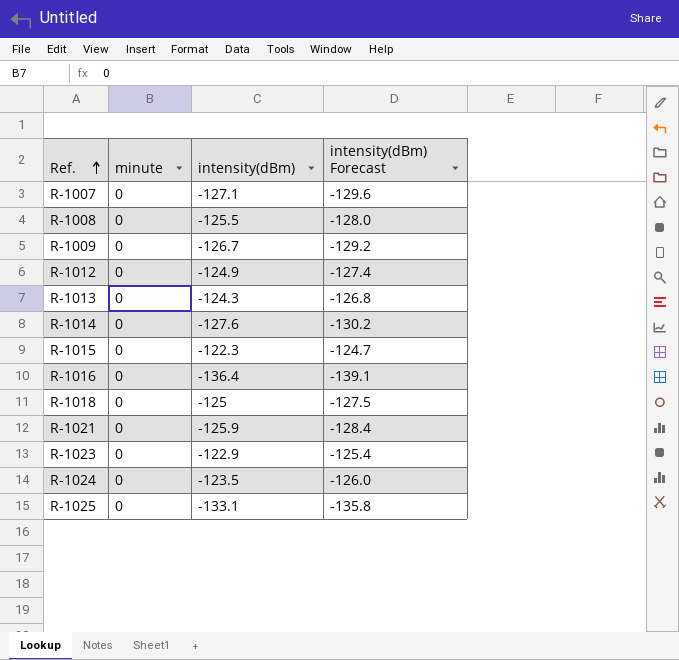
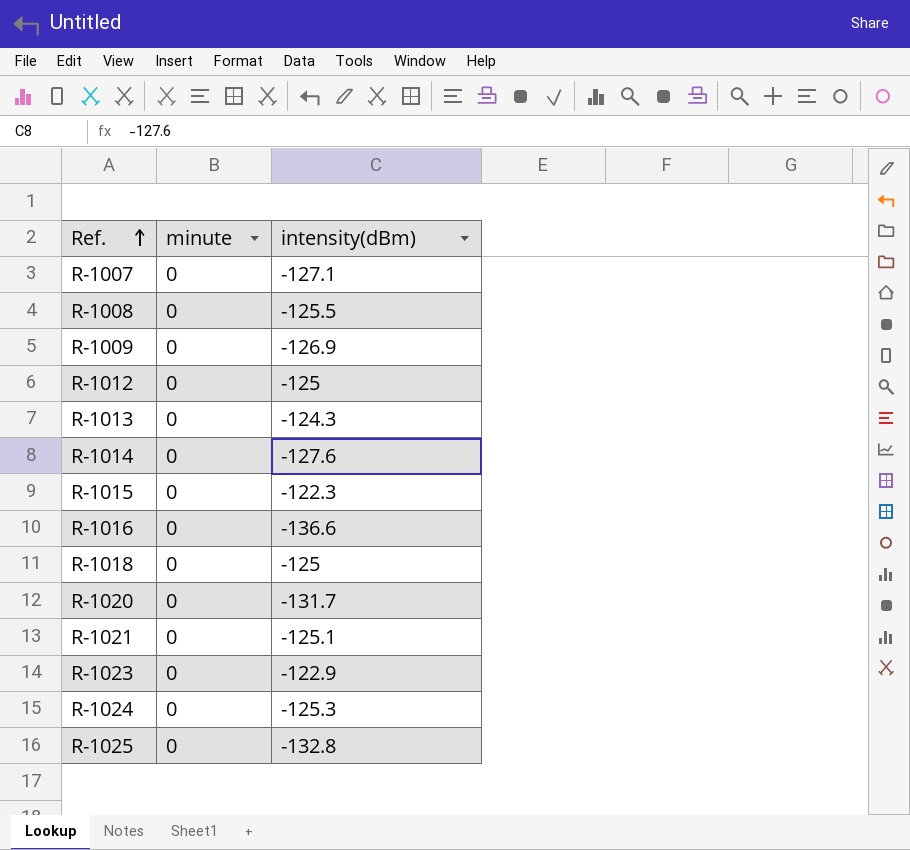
column intensity(dBm) Forecast | formula: [intensity(dBm)] * 1.02 -> none
R-1009 | intensity(dBm): -126.7 -> -126.9
R-1012 | intensity(dBm): -124.9 -> -125
R-1016 | intensity(dBm): -136.4 -> -136.6
row R-1020: none -> 0 | -131.7
R-1021 | intensity(dBm): -125.9 -> -125.1
R-1024 | intensity(dBm): -123.5 -> -125.3
R-1025 | intensity(dBm): -133.1 -> -132.8

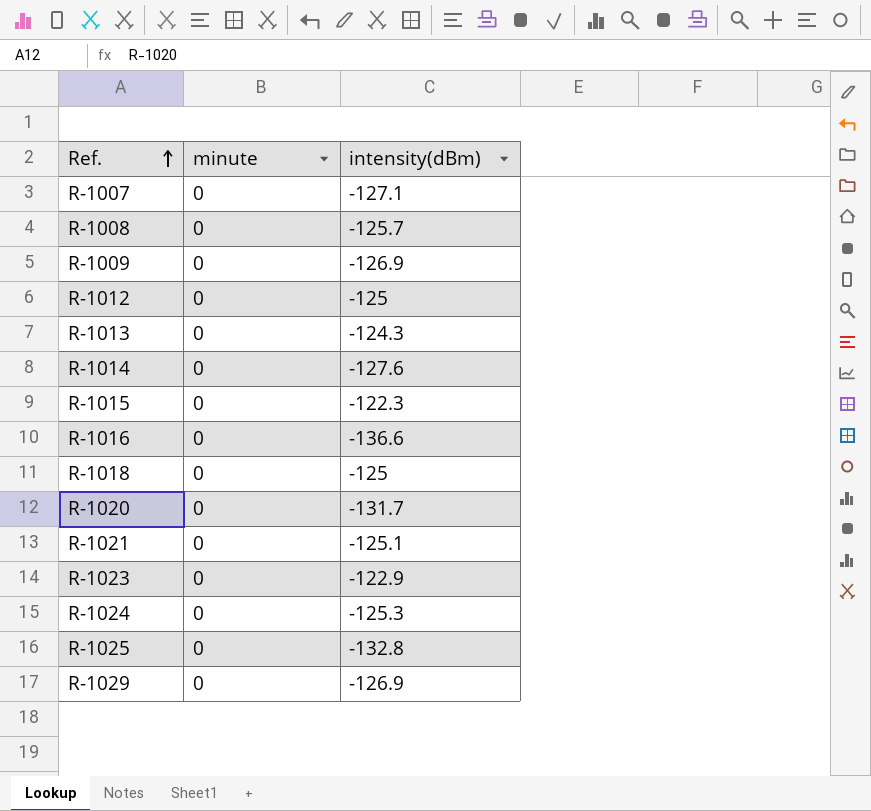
R-1008 | intensity(dBm): -125.5 -> -125.7
row R-1029: none -> 0 | -126.9

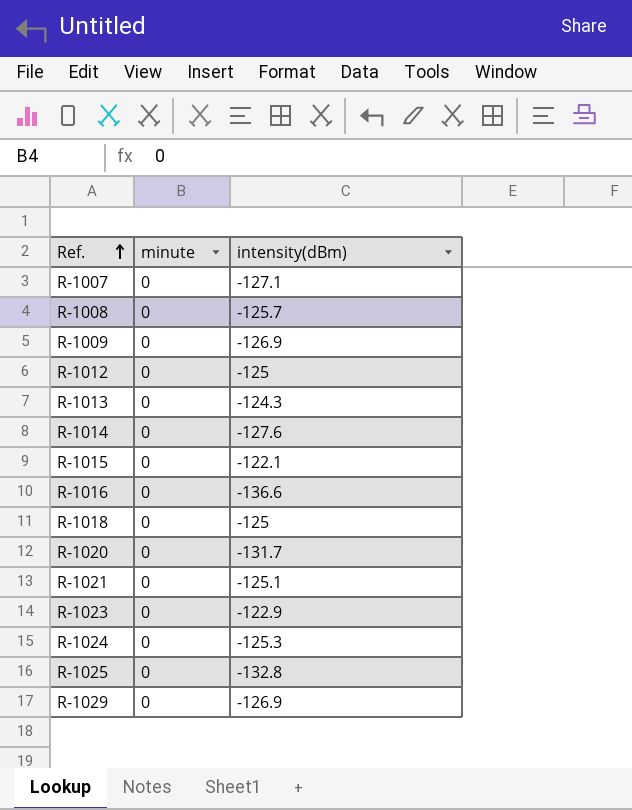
R-1015 | intensity(dBm): -122.3 -> -122.1

